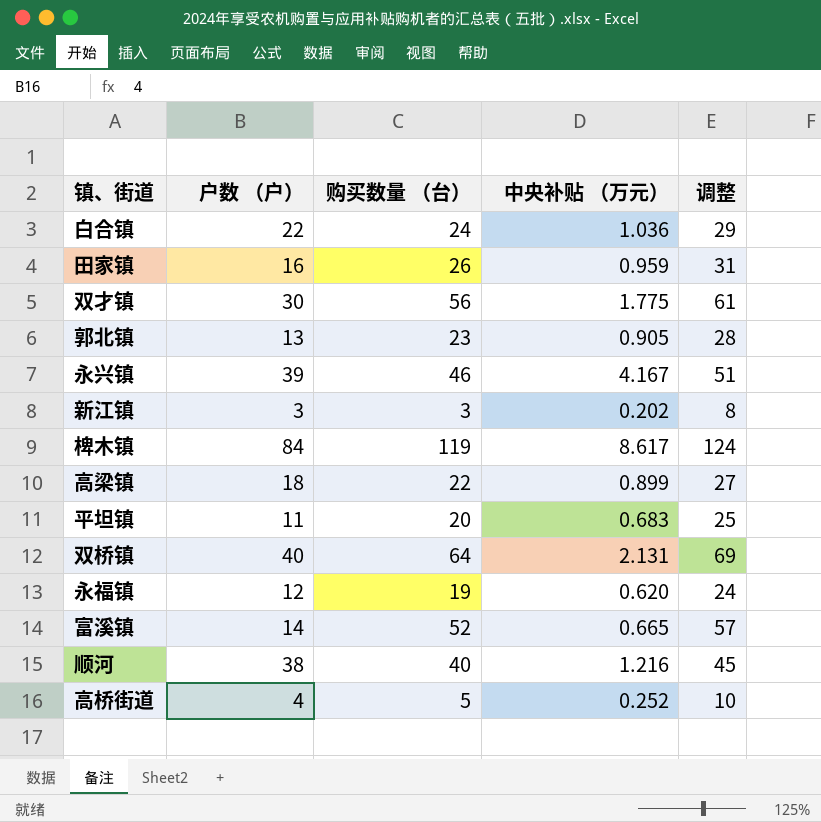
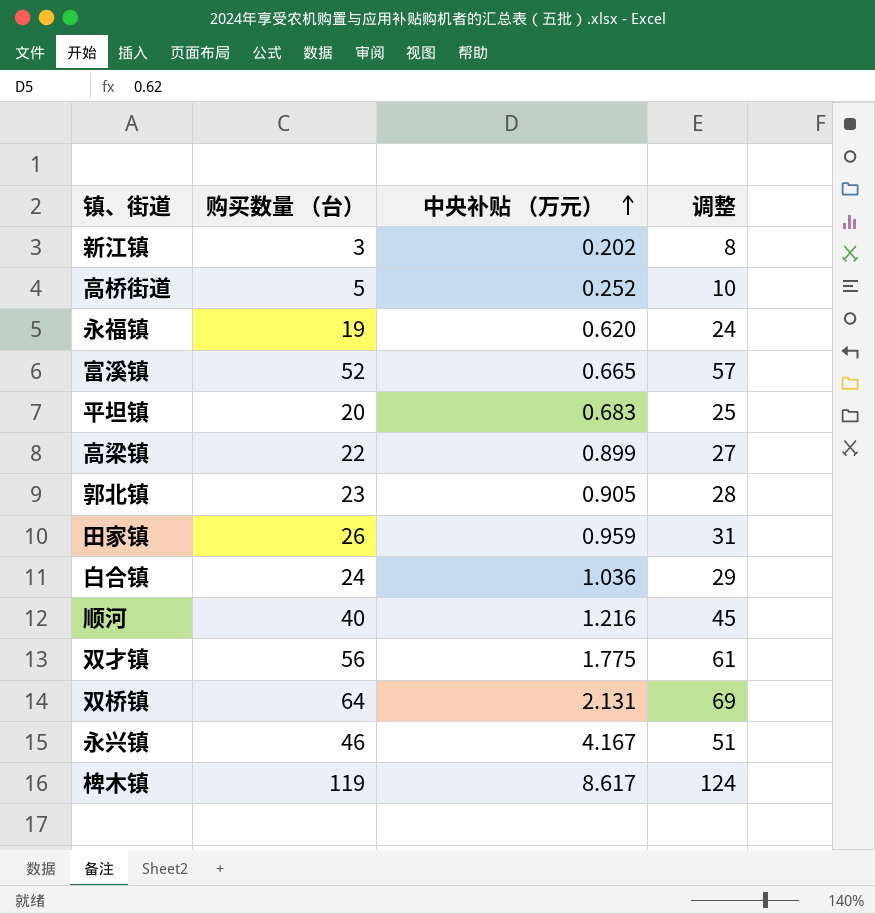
row order: none -> 中央补贴 （万元） ascending
column 户数 （户） | position: 2 -> none

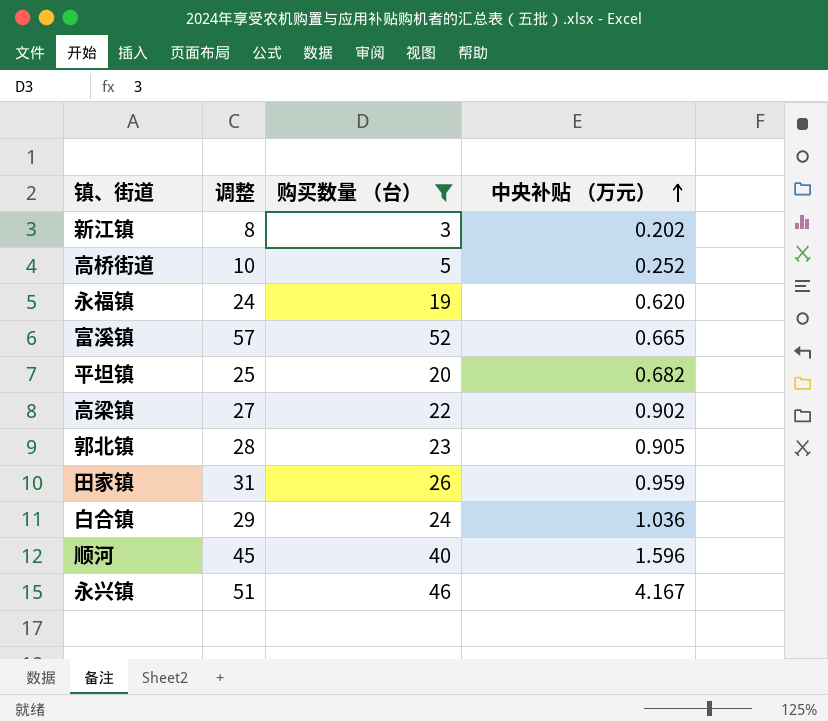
filter: none -> 购买数量 （台） <= 52
column 调整 | position: 4 -> 2
平坦镇 | 中央补贴 （万元）: 0.683 -> 0.682
高梁镇 | 中央补贴 （万元）: 0.899 -> 0.902
顺河 | 中央补贴 （万元）: 1.216 -> 1.596

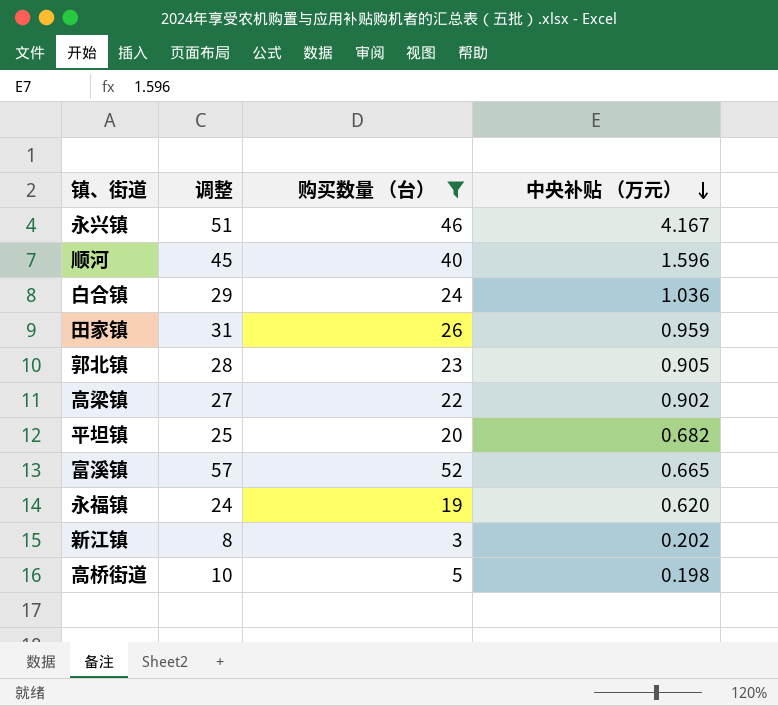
row order: 中央补贴 （万元） ascending -> 中央补贴 （万元） descending
高桥街道 | 中央补贴 （万元）: 0.252 -> 0.198

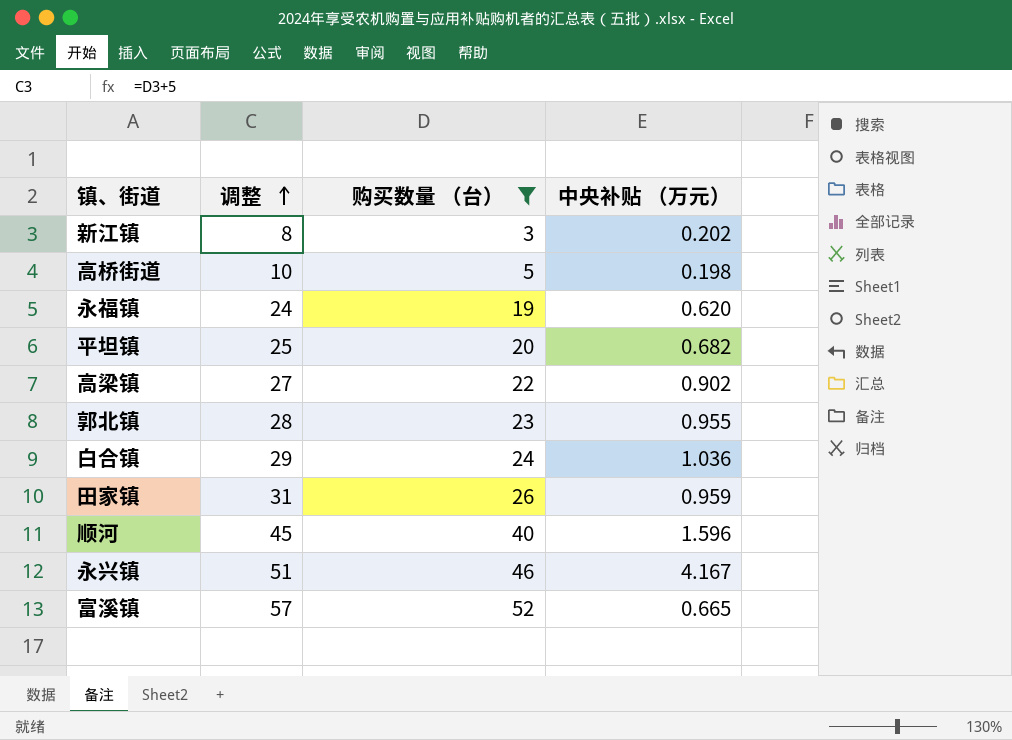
row order: 中央补贴 （万元） descending -> 调整 ascending
郭北镇 | 中央补贴 （万元）: 0.905 -> 0.955

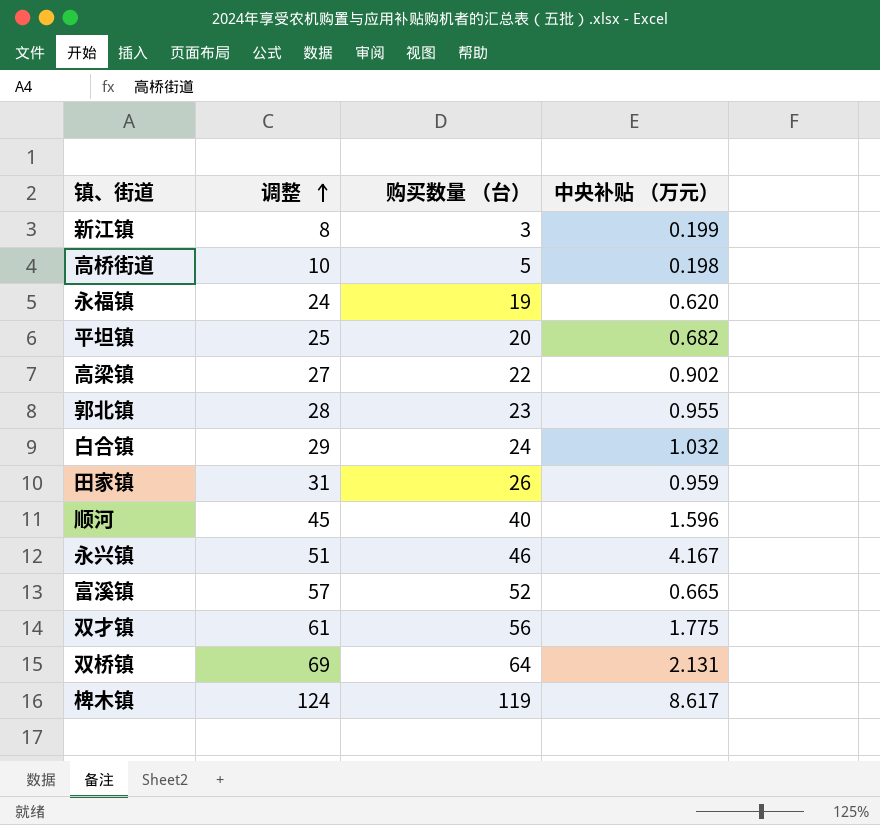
filter: 购买数量 （台） <= 52 -> none
新江镇 | 中央补贴 （万元）: 0.202 -> 0.199
白合镇 | 中央补贴 （万元）: 1.036 -> 1.032

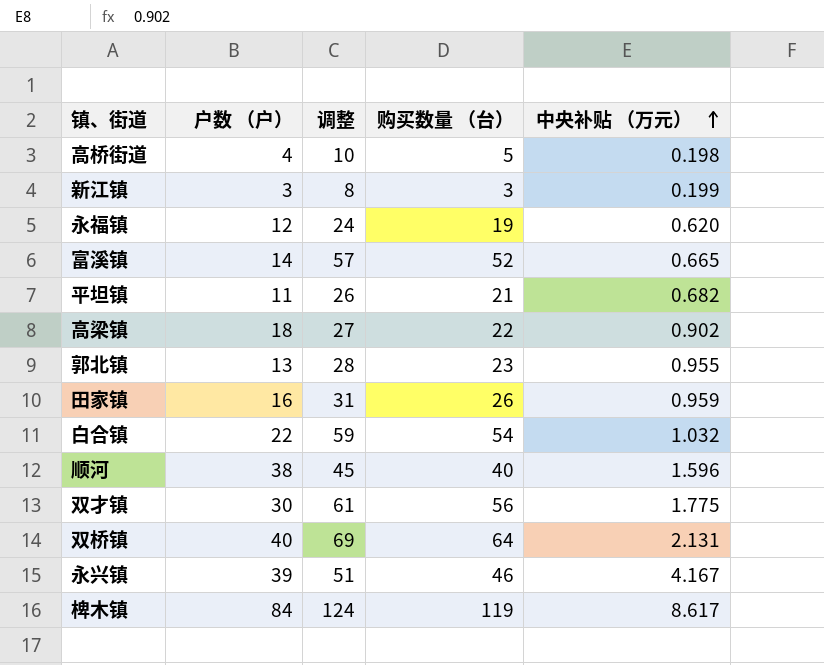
row order: 调整 ascending -> 中央补贴 （万元） ascending
column 户数 （户） | position: none -> 2
平坦镇 | 调整: 25 -> 26
平坦镇 | 购买数量 （台）: 20 -> 21
白合镇 | 调整: 29 -> 59
白合镇 | 购买数量 （台）: 24 -> 54

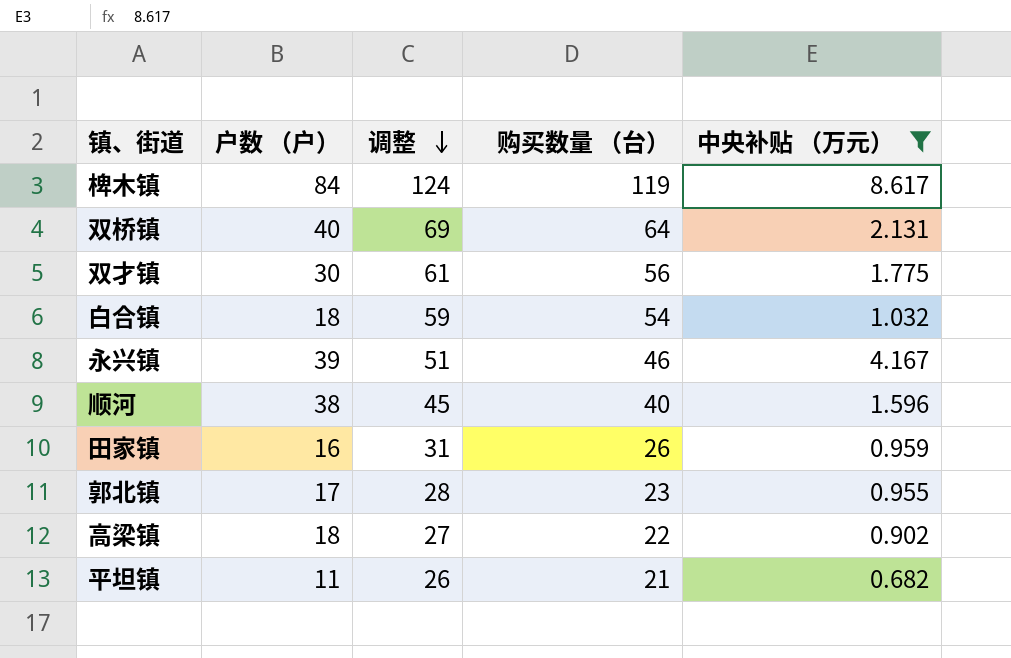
filter: none -> 中央补贴 （万元） >= 0.682
row order: 中央补贴 （万元） ascending -> 调整 descending
白合镇 | 户数 （户）: 22 -> 18
郭北镇 | 户数 （户）: 13 -> 17

